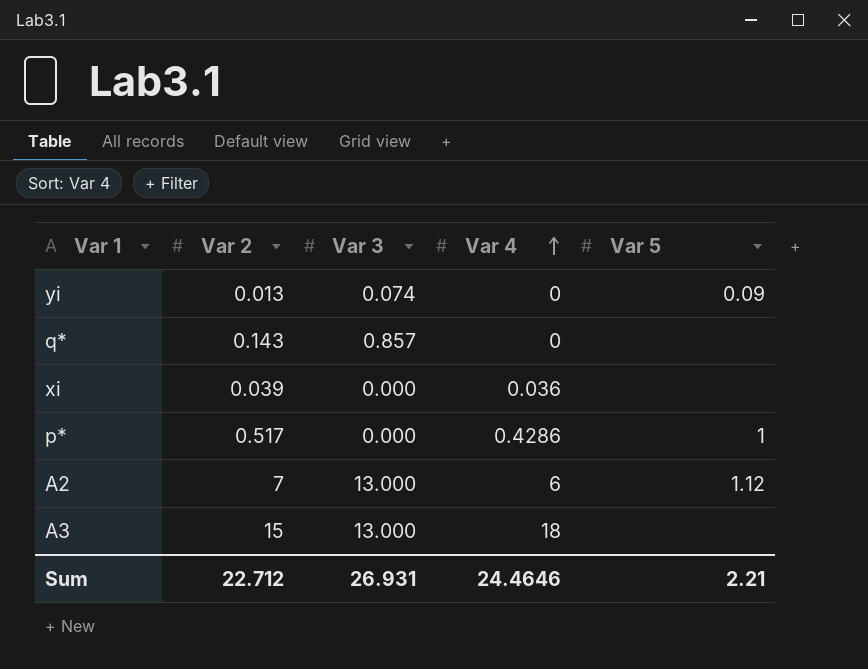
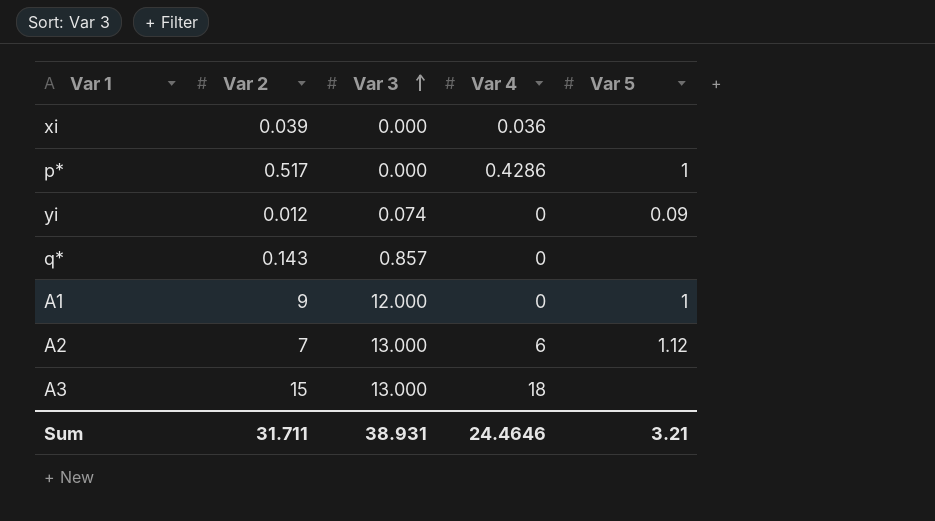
row order: Var 4 ascending -> Var 3 ascending
yi | Var 2: 0.013 -> 0.012
row А1: none -> 9 | 12.000 | 0 | 1
Sum | Var 2: 22.712 -> 31.711
Sum | Var 3: 26.931 -> 38.931
Sum | Var 5: 2.21 -> 3.21

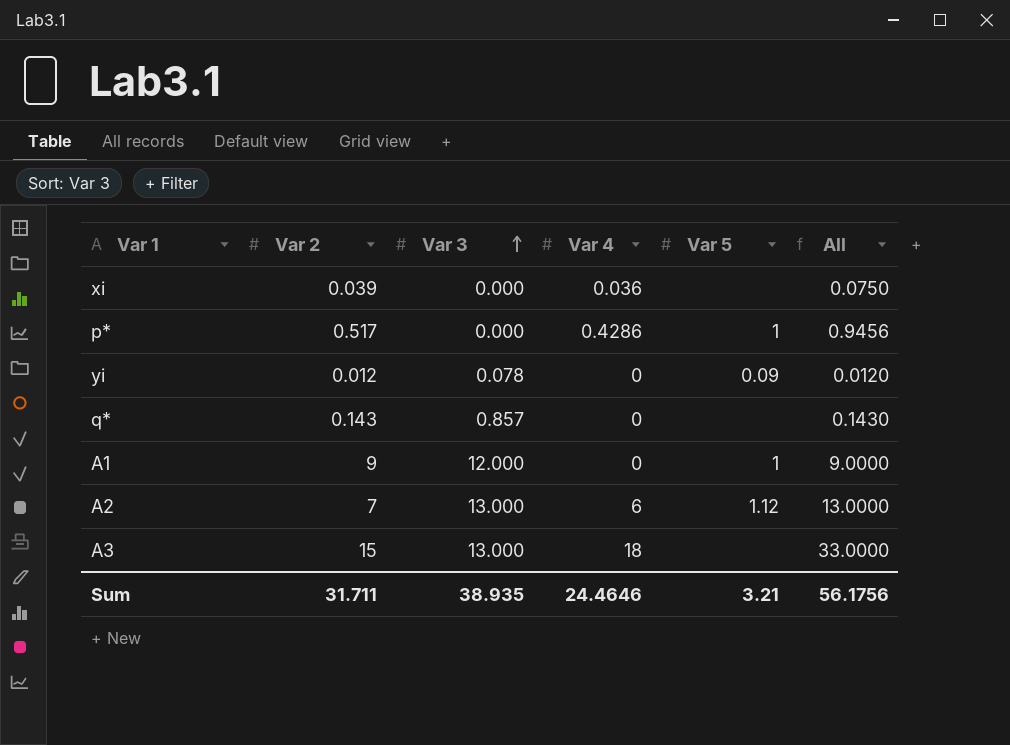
column All | formula: none -> [Var 2] + [Var 4]
yi | Var 3: 0.074 -> 0.078
Sum | Var 3: 38.931 -> 38.935

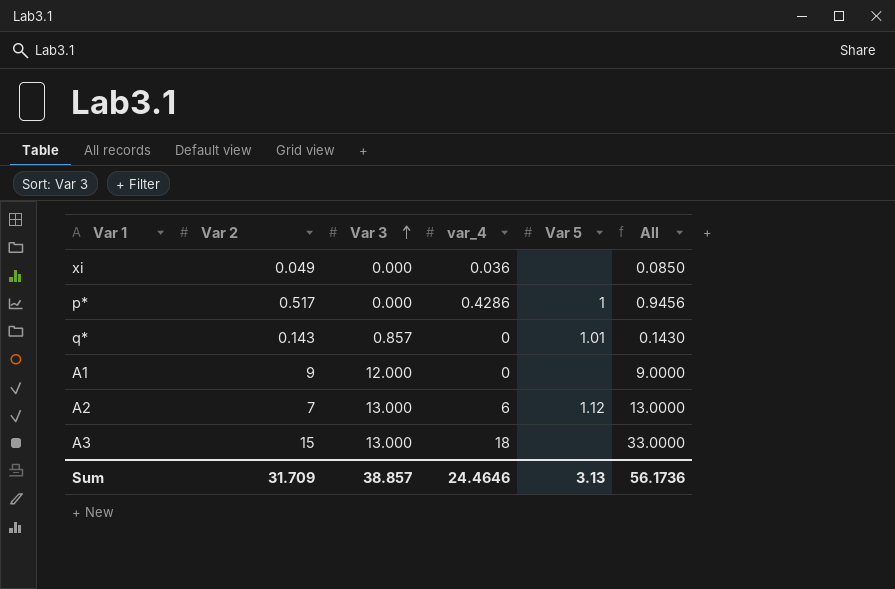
column name: Var 4 -> var_4
row yi: 0.012 | 0.078 | 0 | 0.09 | 0.0120 -> none
xi | Var 2: 0.039 -> 0.049
xi | All: 0.0750 -> 0.0850
q* | Var 5: none -> 1.01
А1 | Var 5: 1 -> none
Sum | Var 2: 31.711 -> 31.709
Sum | Var 3: 38.935 -> 38.857
Sum | Var 5: 3.21 -> 3.13
Sum | All: 56.1756 -> 56.1736

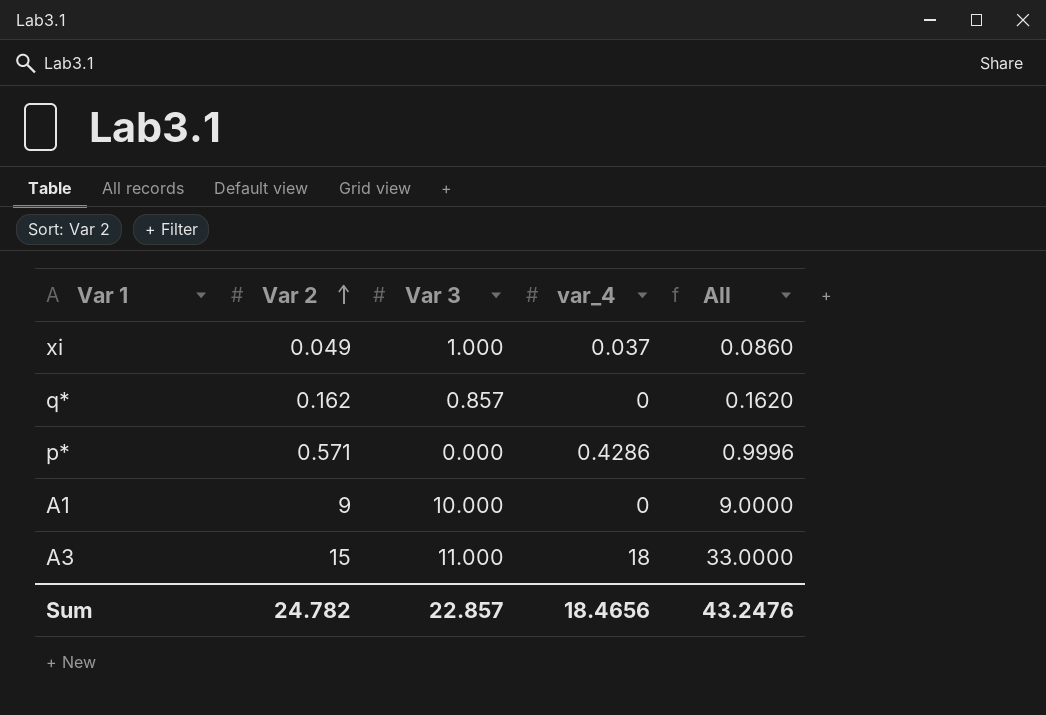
row order: Var 3 ascending -> Var 2 ascending
column Var 5 | position: 5 -> none
row А2: 7 | 13.000 | 6 | 1.12 | 13.0000 -> none
xi | Var 3: 0.000 -> 1.000
xi | var_4: 0.036 -> 0.037
xi | All: 0.0850 -> 0.0860
q* | Var 2: 0.143 -> 0.162
q* | All: 0.1430 -> 0.1620
p* | Var 2: 0.517 -> 0.571
p* | All: 0.9456 -> 0.9996
А1 | Var 3: 12.000 -> 10.000
А3 | Var 3: 13.000 -> 11.000
Sum | Var 2: 31.709 -> 24.782
Sum | Var 3: 38.857 -> 22.857
Sum | var_4: 24.4646 -> 18.4656
Sum | All: 56.1736 -> 43.2476

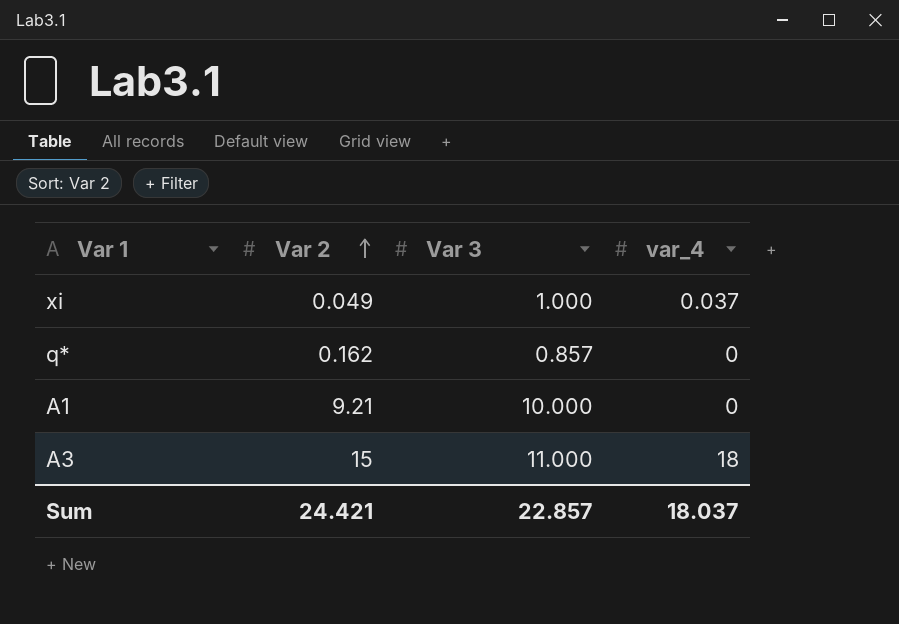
column All | formula: [Var 2] + [var_4] -> none
row p*: 0.571 | 0.000 | 0.4286 | 0.9996 -> none
А1 | Var 2: 9 -> 9.21
Sum | Var 2: 24.782 -> 24.421
Sum | var_4: 18.4656 -> 18.037

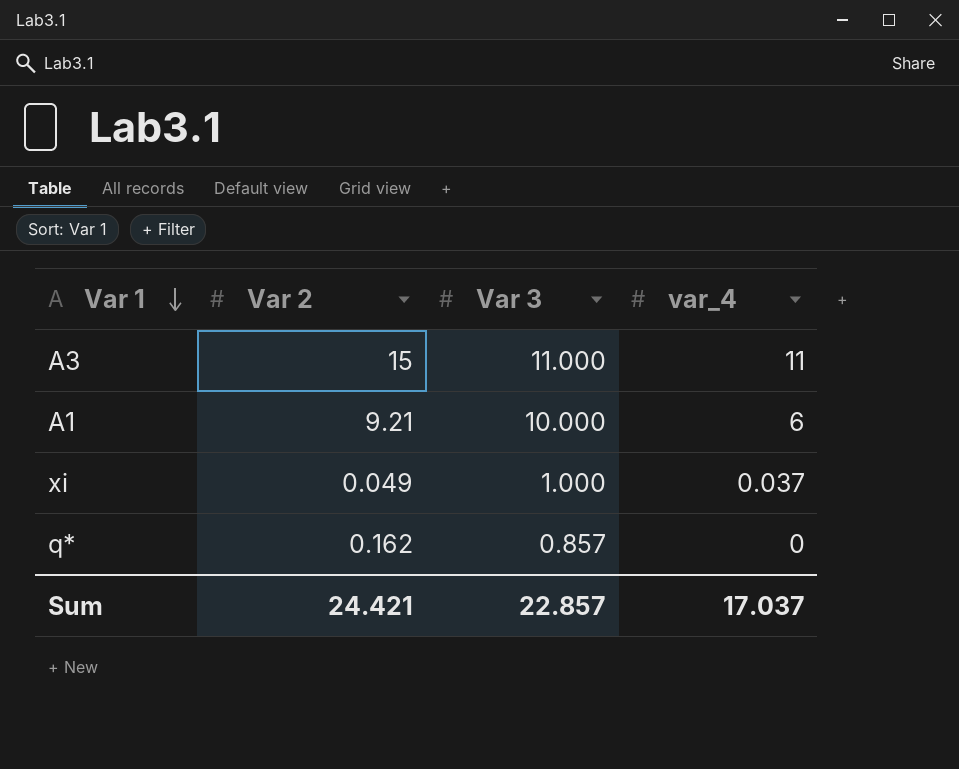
row order: Var 2 ascending -> Var 1 descending
А3 | var_4: 18 -> 11
А1 | var_4: 0 -> 6
Sum | var_4: 18.037 -> 17.037

